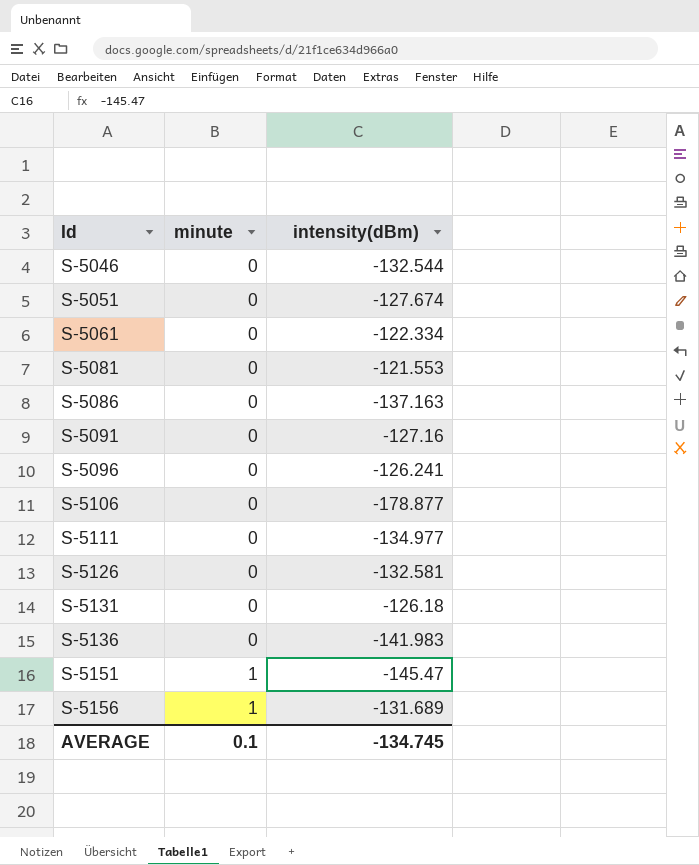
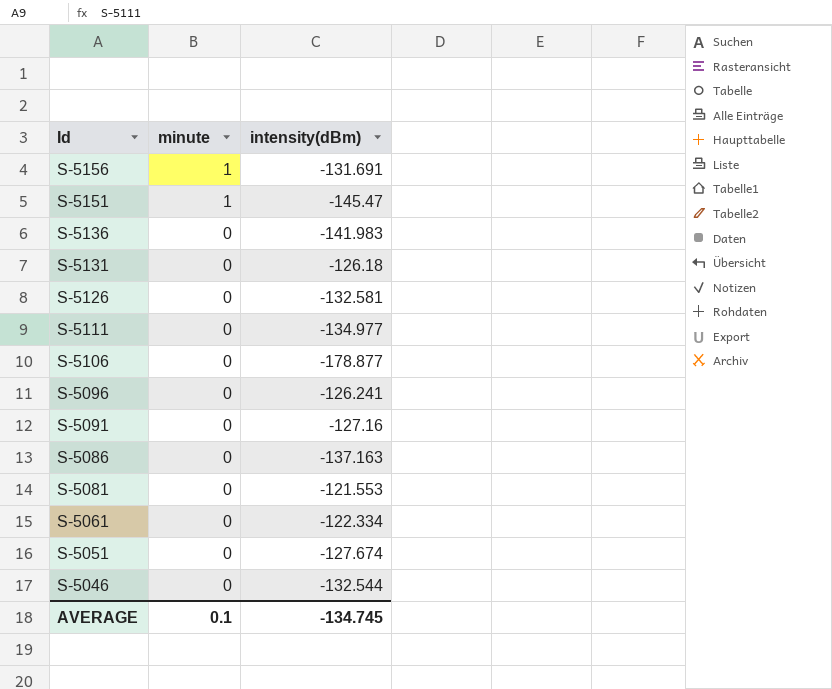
row order: Id ascending -> Id descending
S-5156 | intensity(dBm): -131.689 -> -131.691

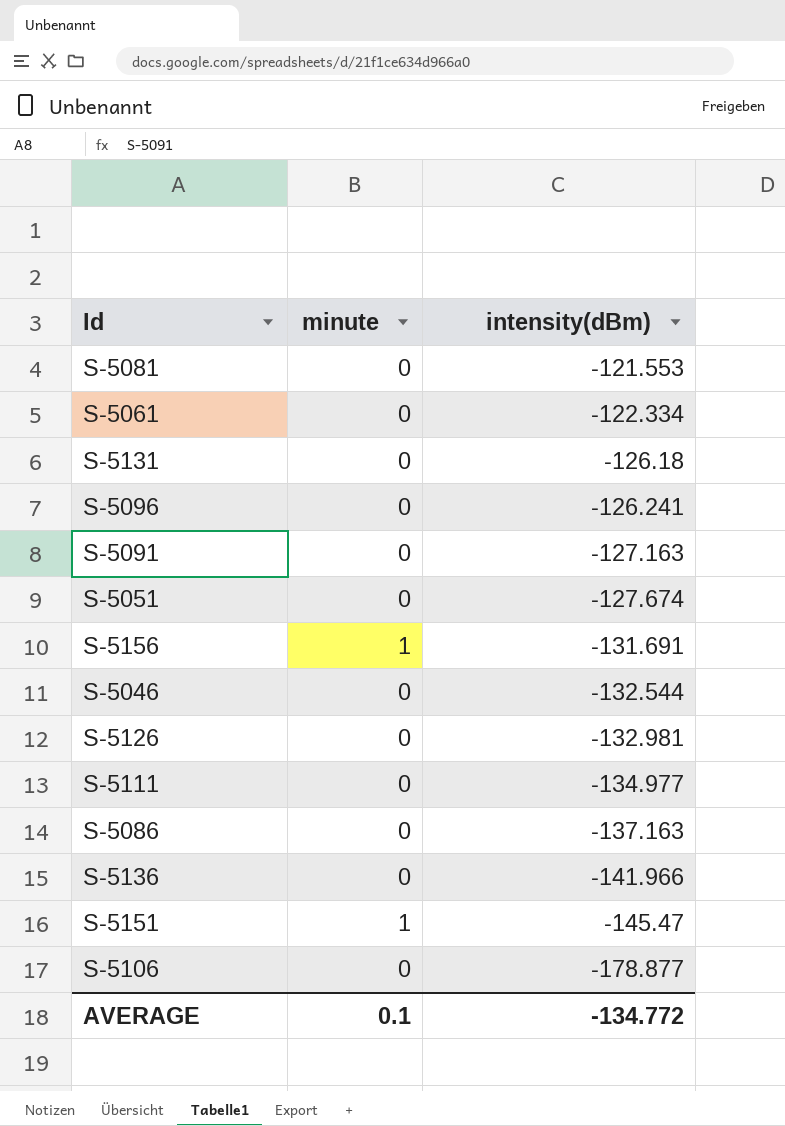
row order: Id descending -> intensity(dBm) descending
S-5091 | intensity(dBm): -127.16 -> -127.163
S-5126 | intensity(dBm): -132.581 -> -132.981
S-5136 | intensity(dBm): -141.983 -> -141.966
AVERAGE | intensity(dBm): -134.745 -> -134.772

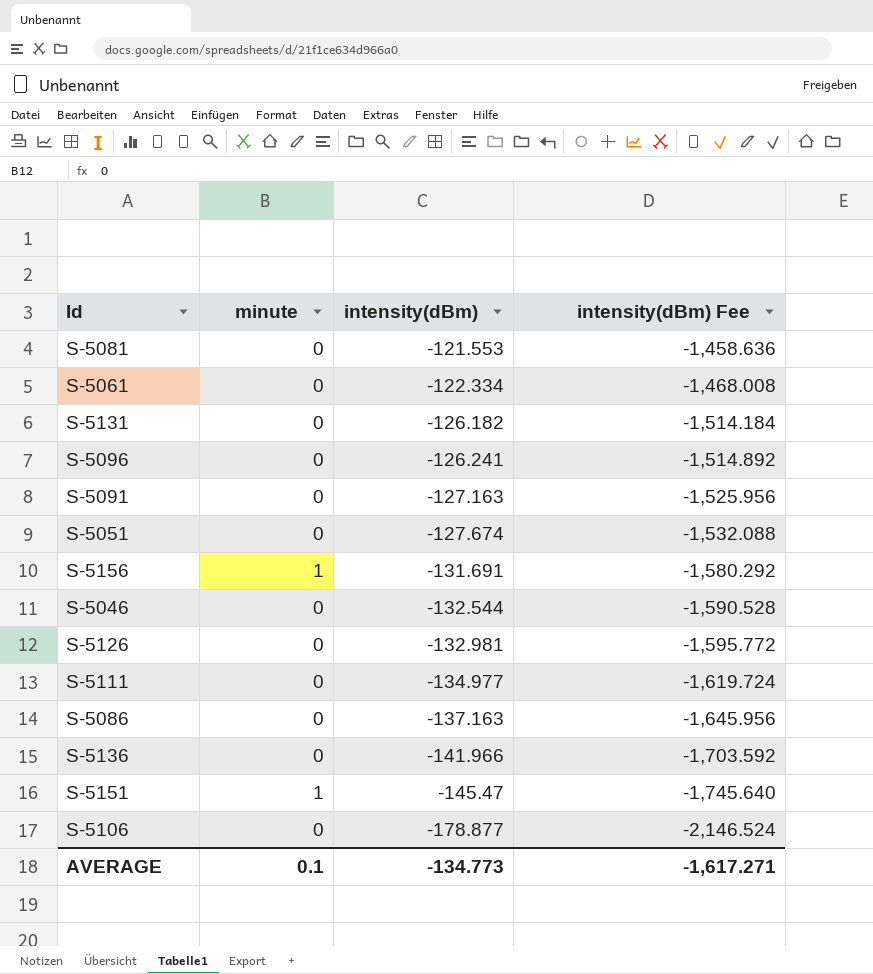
column intensity(dBm) Fee | formula: none -> [intensity(dBm)] * 12
S-5131 | intensity(dBm): -126.18 -> -126.182
AVERAGE | intensity(dBm): -134.772 -> -134.773

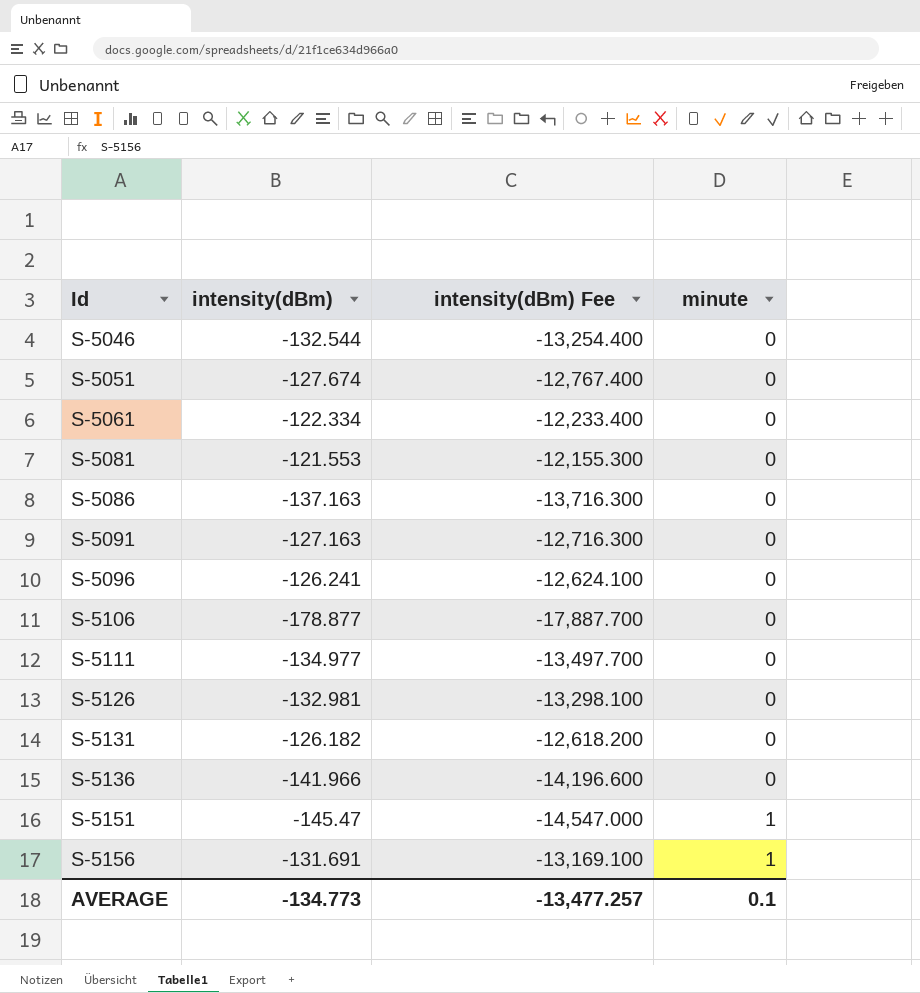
row order: intensity(dBm) descending -> Id ascending
column intensity(dBm) Fee | formula: [intensity(dBm)] * 12 -> [intensity(dBm)] * 100
column minute | position: 2 -> 4
AVERAGE | intensity(dBm) Fee: -1,617.271 -> -13,477.257

